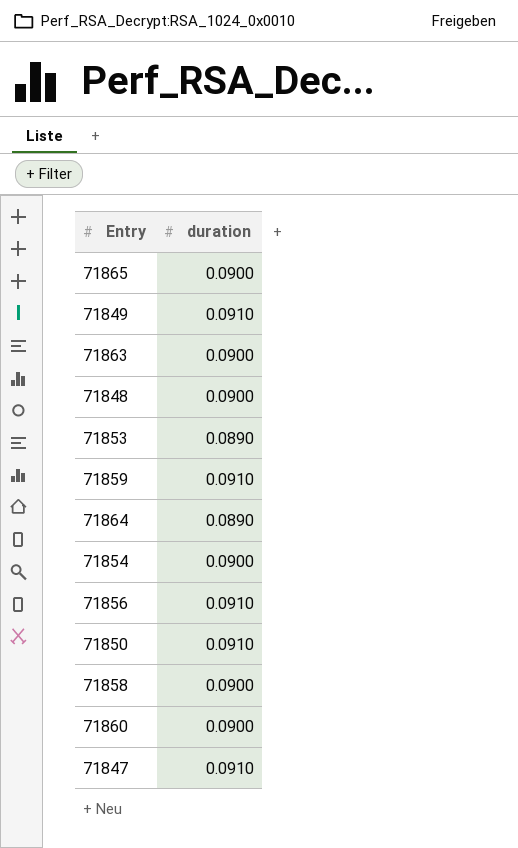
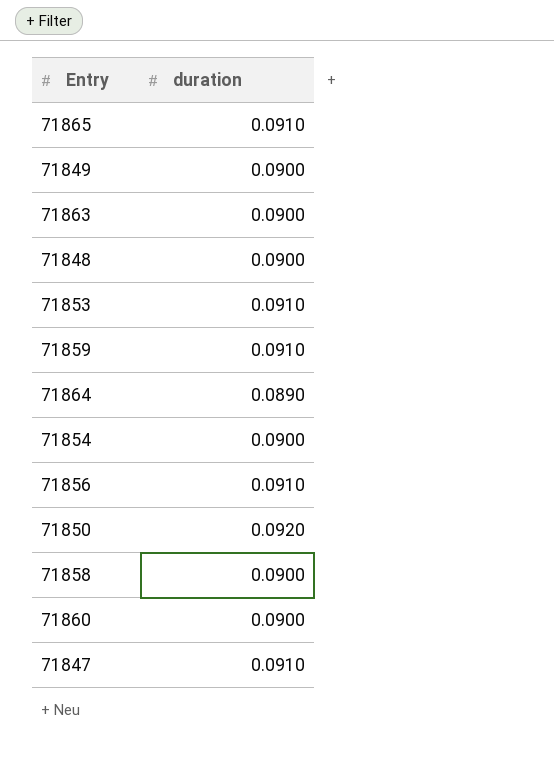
71865 | duration: 0.0900 -> 0.0910
71849 | duration: 0.0910 -> 0.0900
71853 | duration: 0.0890 -> 0.0910
71850 | duration: 0.0910 -> 0.0920

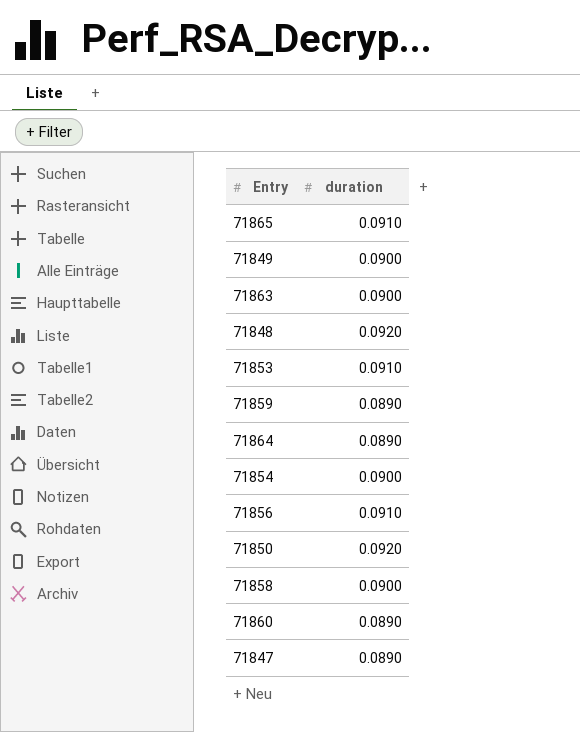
71848 | duration: 0.0900 -> 0.0920
71859 | duration: 0.0910 -> 0.0890
71860 | duration: 0.0900 -> 0.0890
71847 | duration: 0.0910 -> 0.0890

